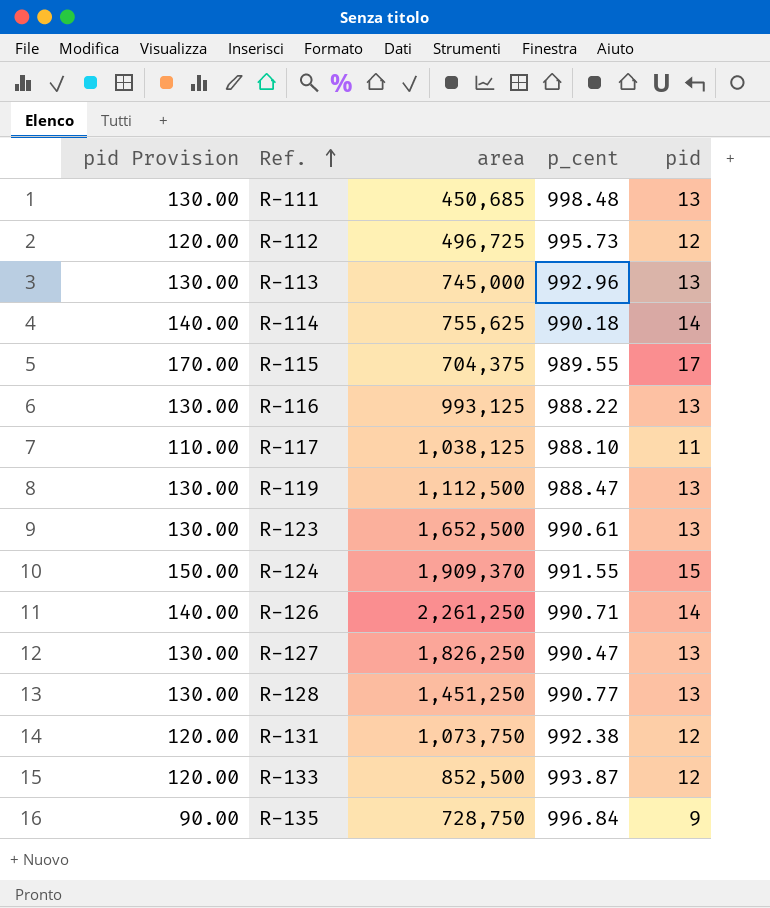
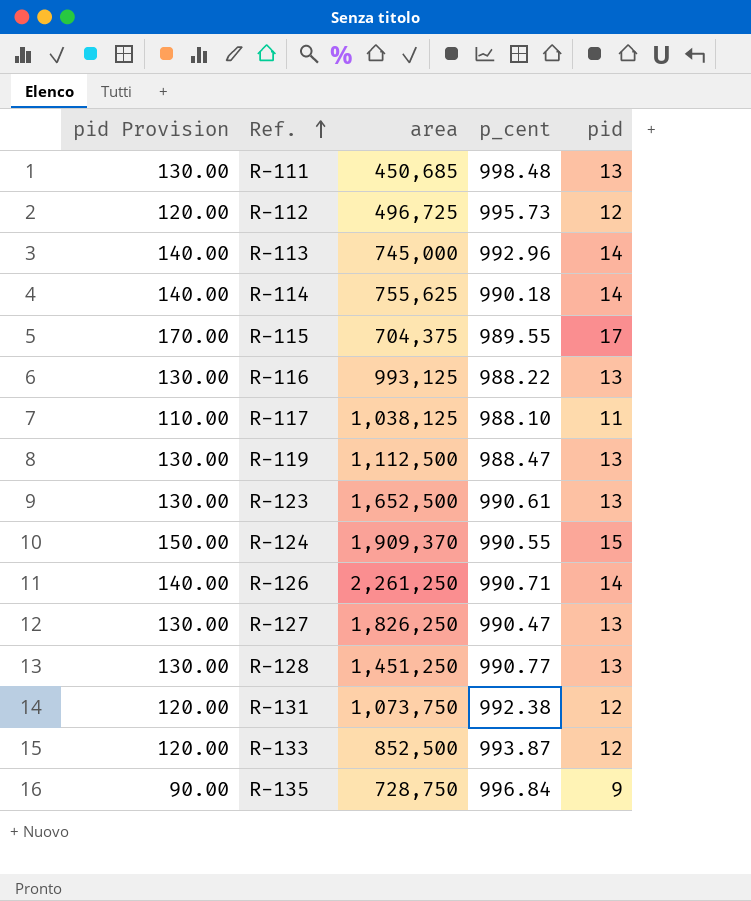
R-113 | pid Provision: 130.00 -> 140.00
R-113 | pid: 13 -> 14
R-124 | p_cent: 991.55 -> 990.55

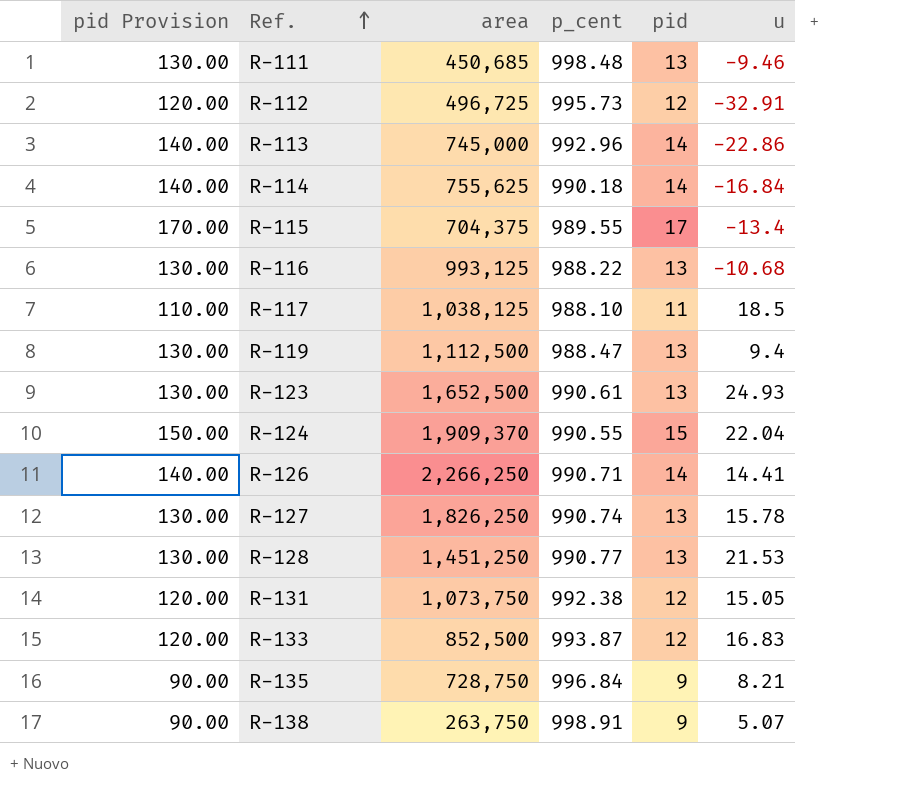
column u | position: none -> 6
R-126 | area: 2,261,250 -> 2,266,250
R-127 | p_cent: 990.47 -> 990.74
row R-138: none -> 90.00 | 263,750 | 998.91 | 9 | 5.07

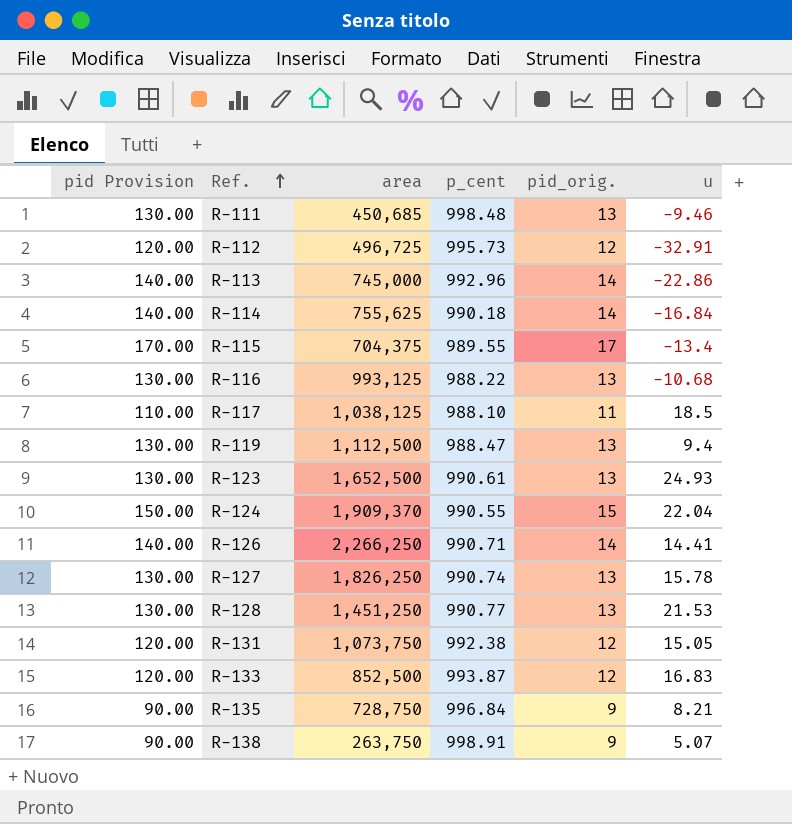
column name: pid -> pid_orig.

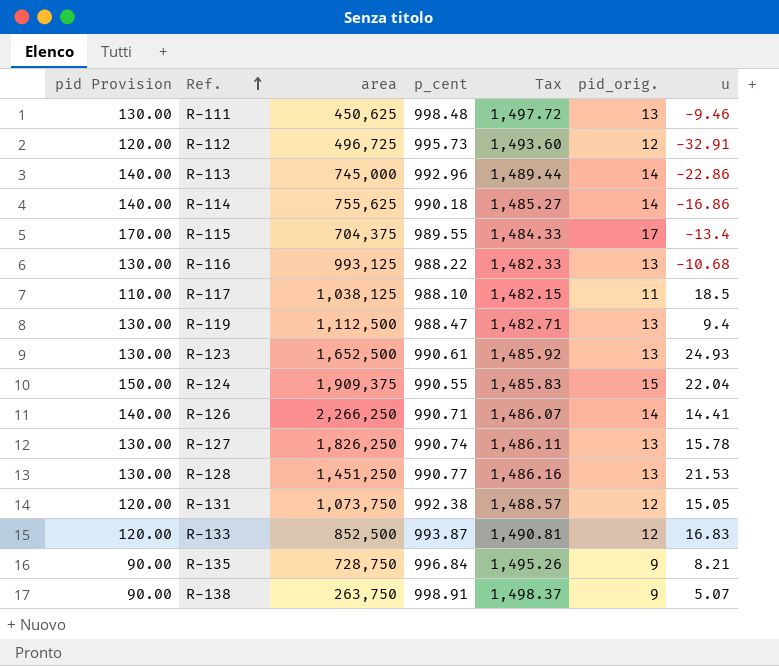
column Tax | formula: none -> [p_cent] * 1.5
R-111 | area: 450,685 -> 450,625
R-114 | u: -16.84 -> -16.86
R-124 | area: 1,909,370 -> 1,909,375

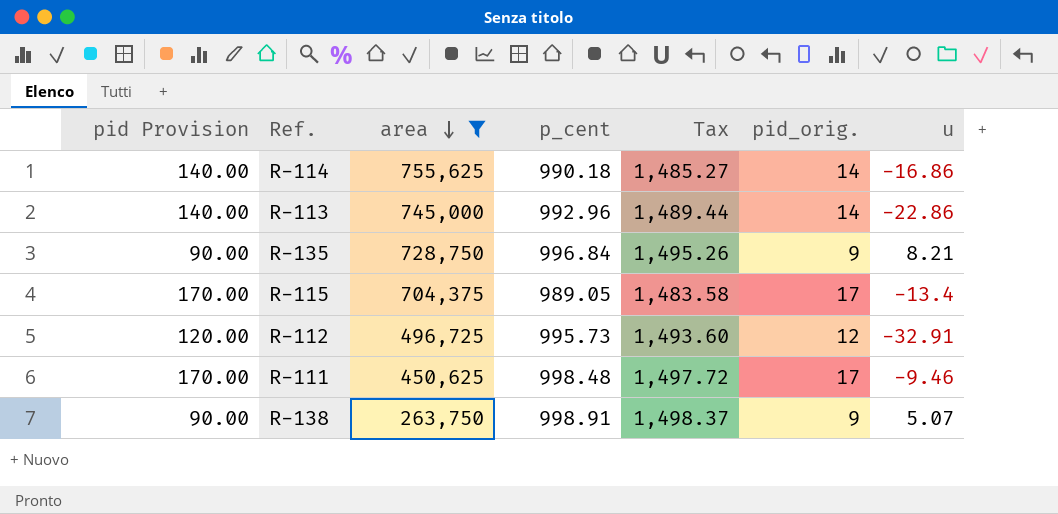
filter: none -> area <= 755,625
row order: Ref. ascending -> area descending
R-115 | p_cent: 989.55 -> 989.05
R-115 | Tax: 1,484.33 -> 1,483.58
R-111 | pid Provision: 130.00 -> 170.00
R-111 | pid_orig.: 13 -> 17

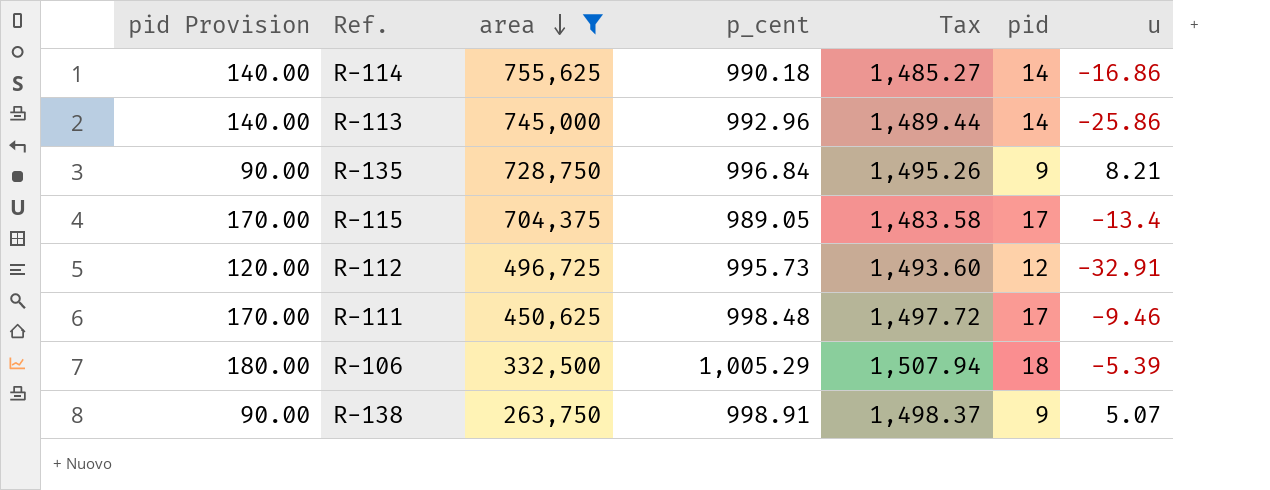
column name: pid_orig. -> pid
R-113 | u: -22.86 -> -25.86
row R-106: none -> 180.00 | 332,500 | 1,005.29 | 1,507.94 | 18 | -5.39

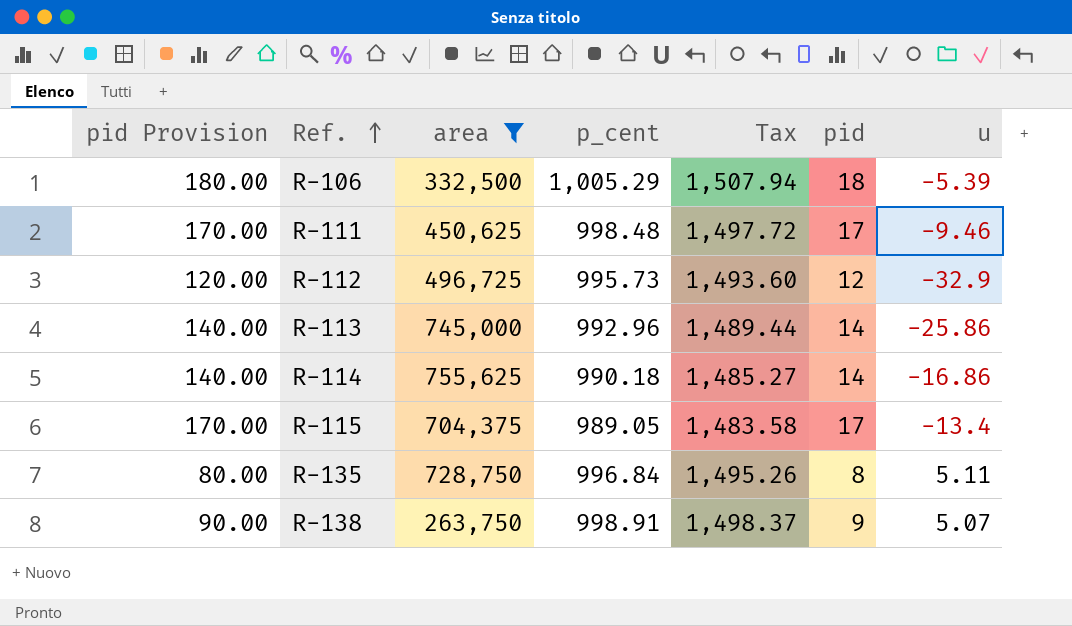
row order: area descending -> Ref. ascending
R-112 | u: -32.91 -> -32.9
R-135 | pid Provision: 90.00 -> 80.00
R-135 | pid: 9 -> 8
R-135 | u: 8.21 -> 5.11

